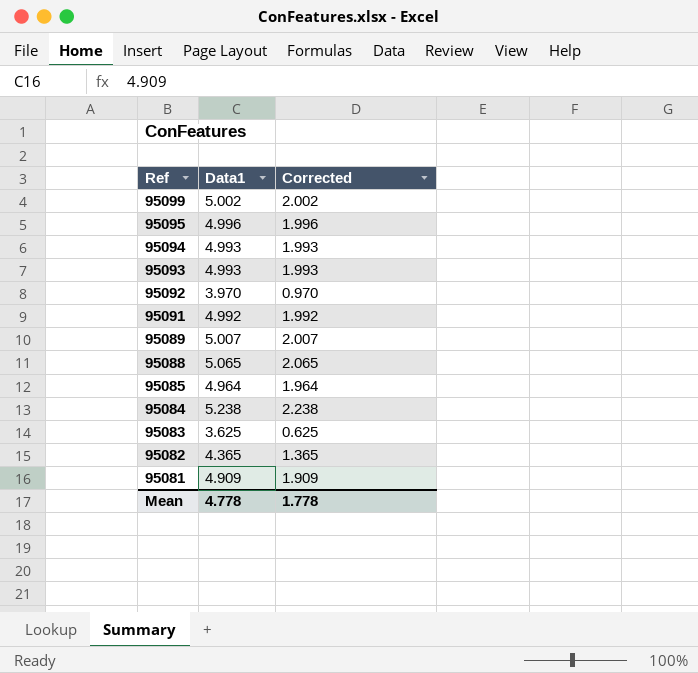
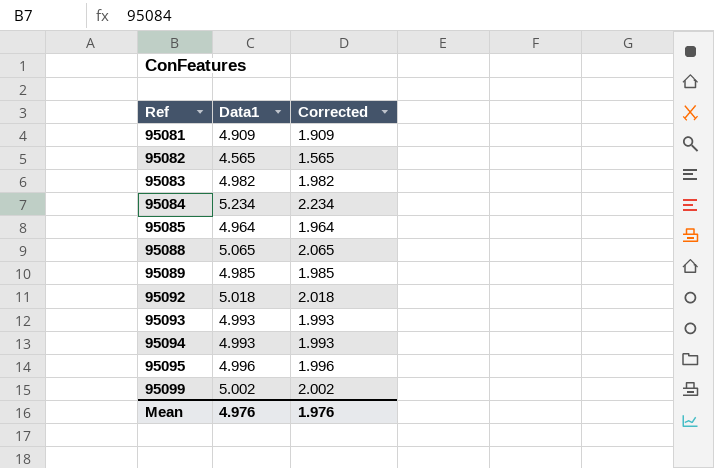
row order: Ref descending -> Ref ascending
row 95091: 4.992 | 1.992 -> none
95082 | Data1: 4.365 -> 4.565
95082 | Corrected: 1.365 -> 1.565
95083 | Data1: 3.625 -> 4.982
95083 | Corrected: 0.625 -> 1.982
95084 | Data1: 5.238 -> 5.234
95084 | Corrected: 2.238 -> 2.234
95089 | Data1: 5.007 -> 4.985
95089 | Corrected: 2.007 -> 1.985
95092 | Data1: 3.970 -> 5.018
95092 | Corrected: 0.970 -> 2.018
Mean | Data1: 4.778 -> 4.976
Mean | Corrected: 1.778 -> 1.976

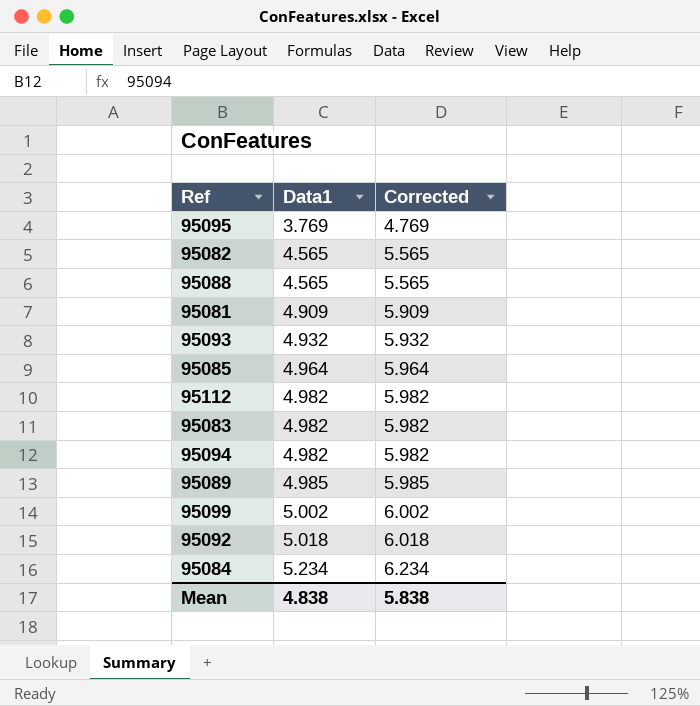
row order: Ref ascending -> Data1 ascending
column Corrected | formula: [Data1] - 3 -> [Data1] + 1
95095 | Data1: 4.996 -> 3.769
95088 | Data1: 5.065 -> 4.565
95093 | Data1: 4.993 -> 4.932
row 95112: none -> 4.982 | 5.982
95094 | Data1: 4.993 -> 4.982
Mean | Data1: 4.976 -> 4.838
Mean | Corrected: 1.976 -> 5.838

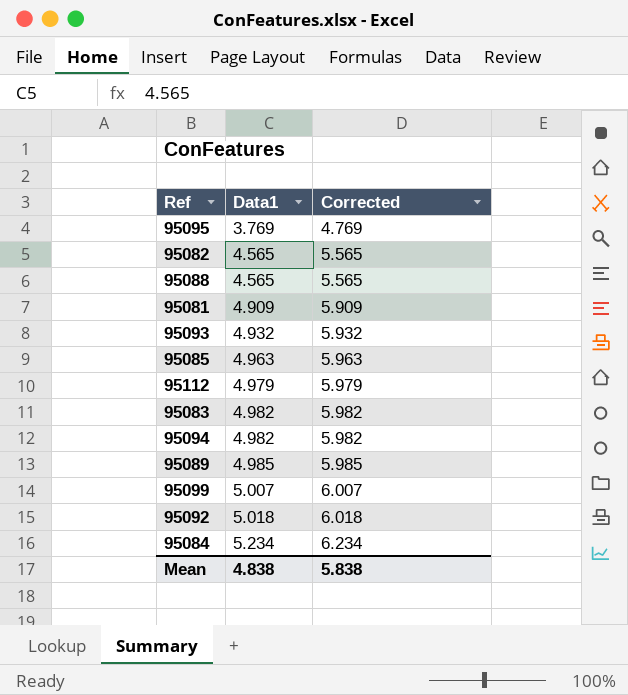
95085 | Data1: 4.964 -> 4.963
95085 | Corrected: 5.964 -> 5.963
95112 | Data1: 4.982 -> 4.979
95112 | Corrected: 5.982 -> 5.979
95099 | Data1: 5.002 -> 5.007
95099 | Corrected: 6.002 -> 6.007

